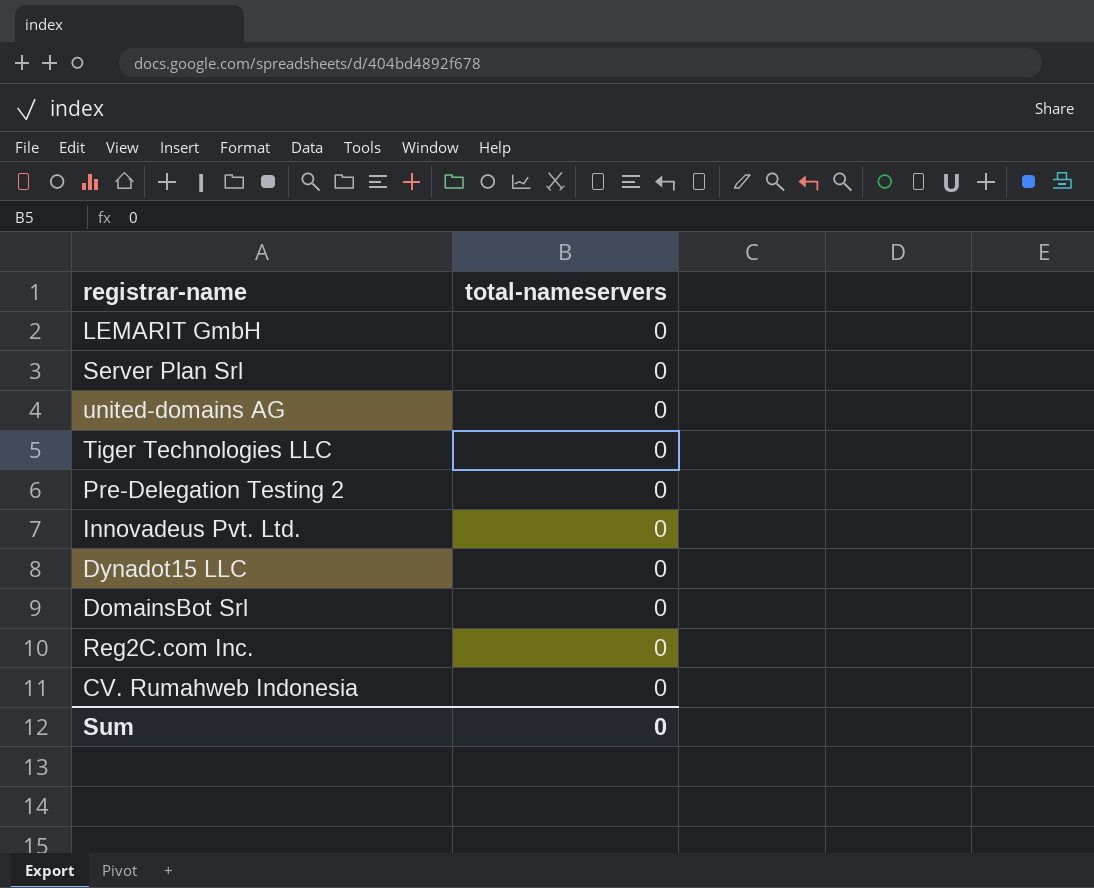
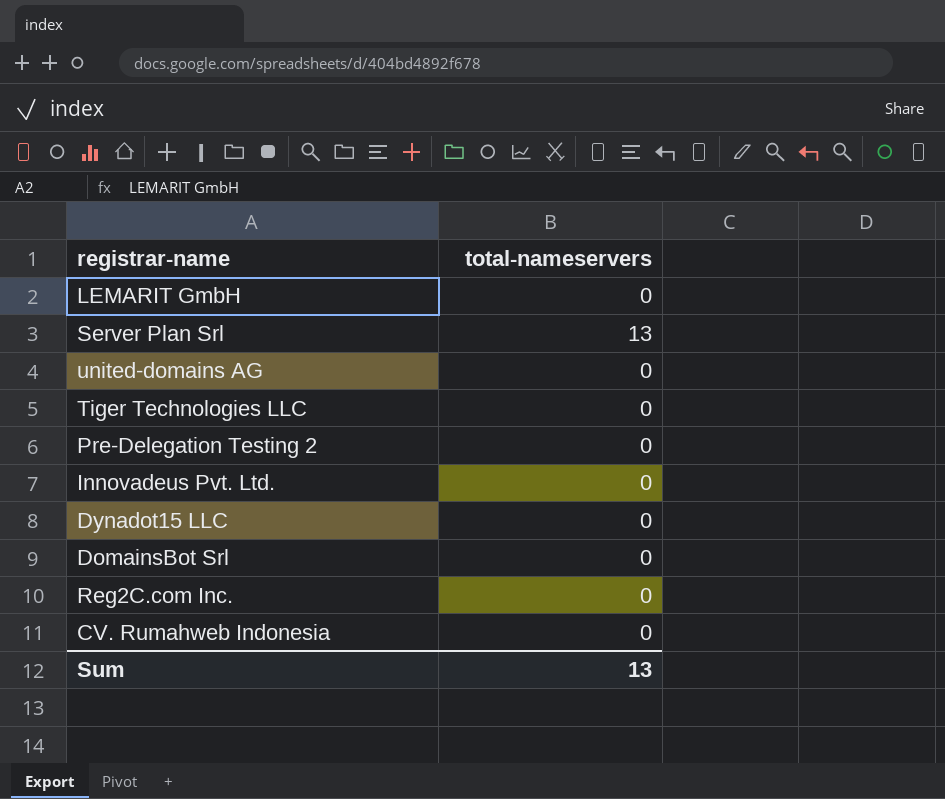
Server Plan Srl | total-nameservers: 0 -> 13
Sum | total-nameservers: 0 -> 13

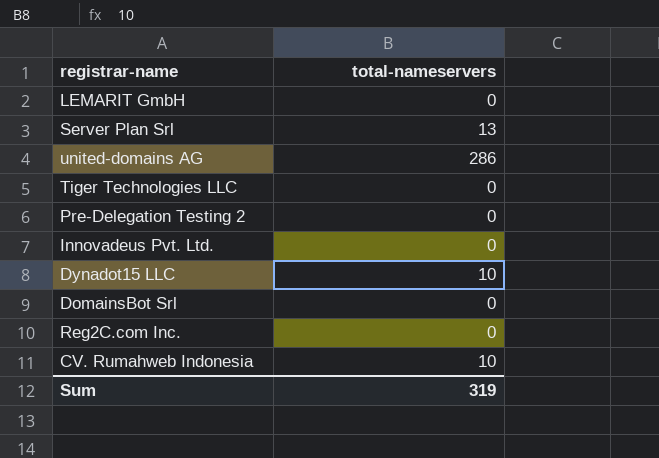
united-domains AG | total-nameservers: 0 -> 286
Dynadot15 LLC | total-nameservers: 0 -> 10
CV. Rumahweb Indonesia | total-nameservers: 0 -> 10
Sum | total-nameservers: 13 -> 319

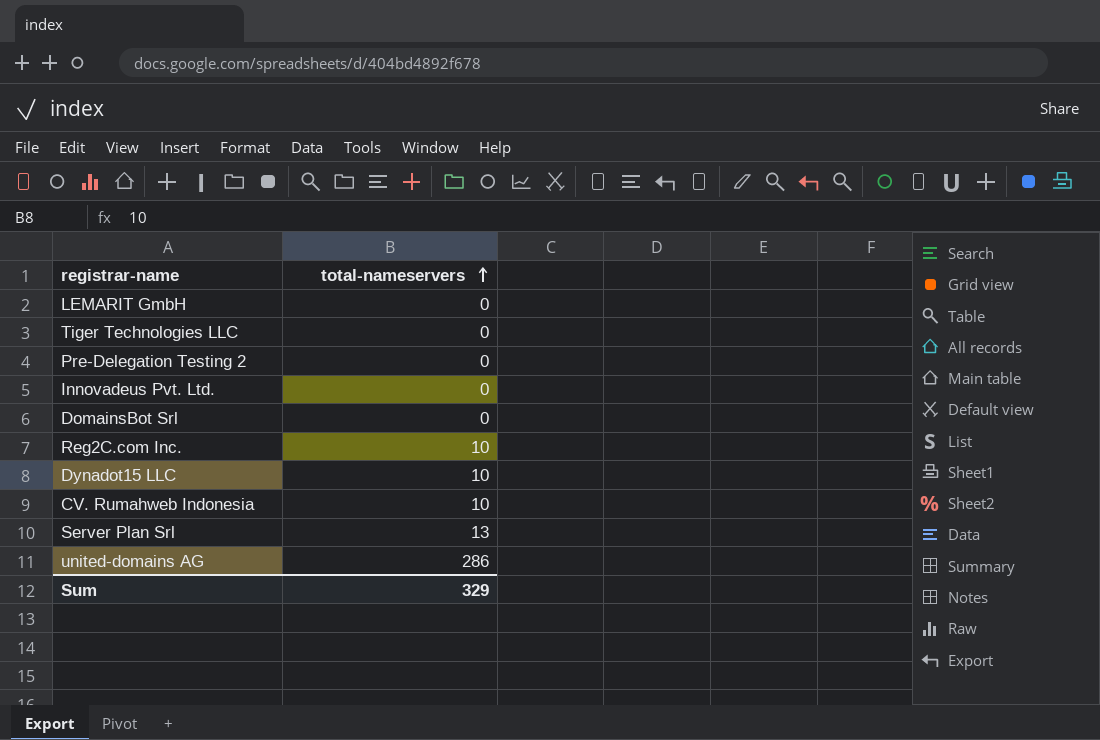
row order: none -> total-nameservers ascending
Reg2C.com Inc. | total-nameservers: 0 -> 10
Sum | total-nameservers: 319 -> 329

